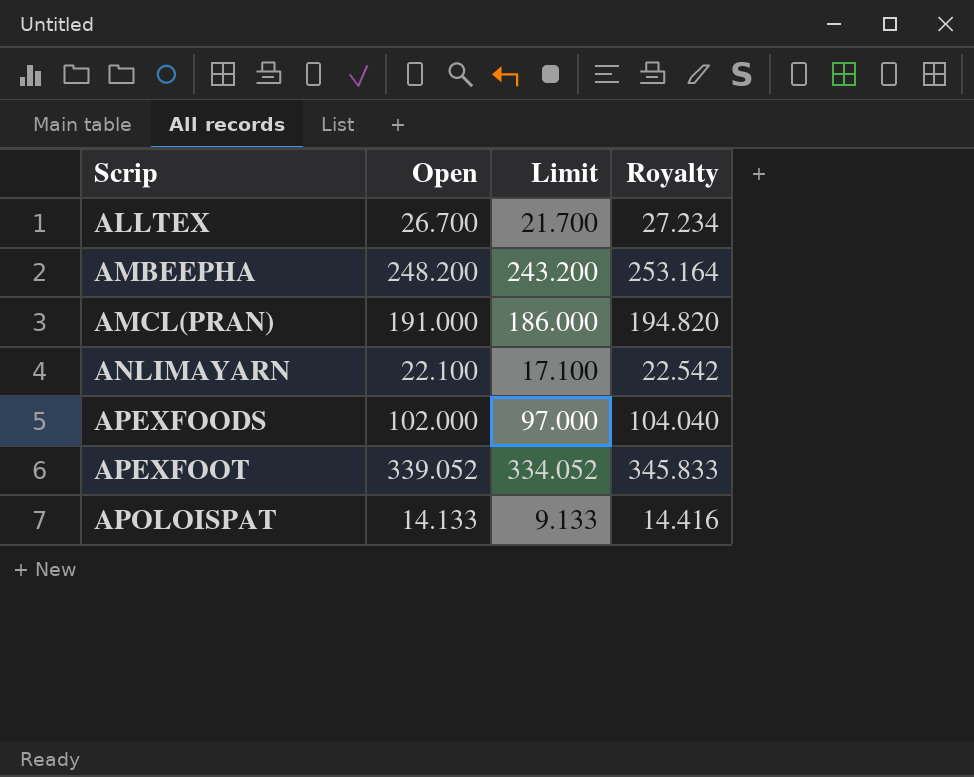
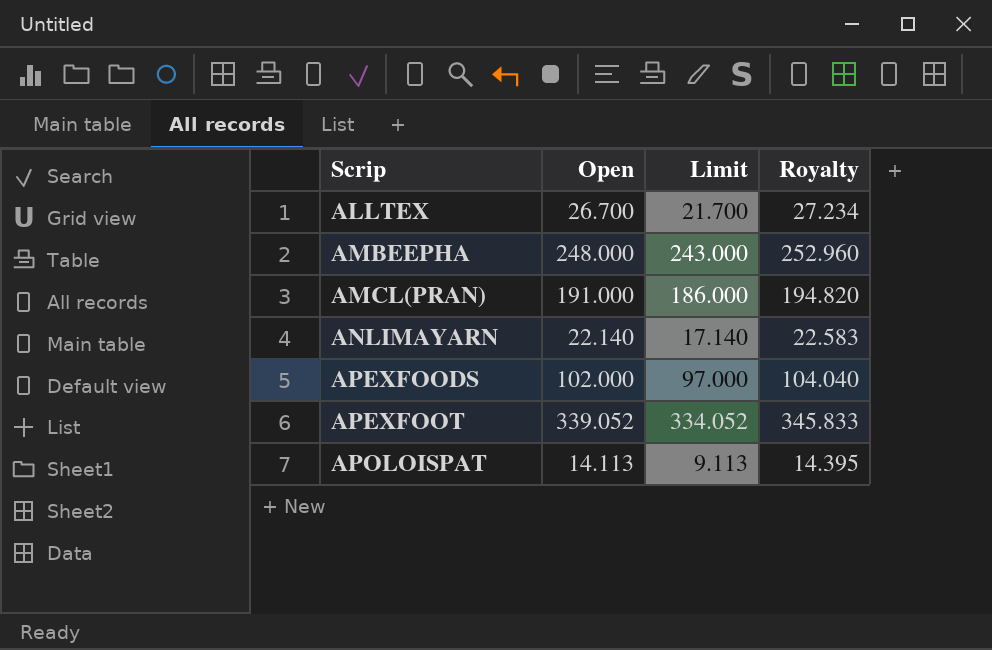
AMBEEPHA | Open: 248.200 -> 248.000
AMBEEPHA | Limit: 243.200 -> 243.000
AMBEEPHA | Royalty: 253.164 -> 252.960
ANLIMAYARN | Open: 22.100 -> 22.140
ANLIMAYARN | Limit: 17.100 -> 17.140
ANLIMAYARN | Royalty: 22.542 -> 22.583
APOLOISPAT | Open: 14.133 -> 14.113
APOLOISPAT | Limit: 9.133 -> 9.113
APOLOISPAT | Royalty: 14.416 -> 14.395

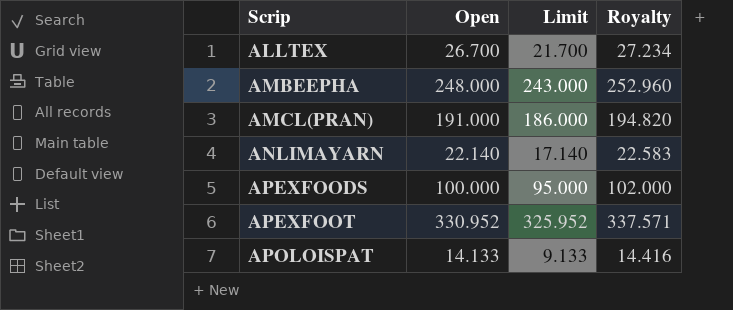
APEXFOODS | Open: 102.000 -> 100.000
APEXFOODS | Limit: 97.000 -> 95.000
APEXFOODS | Royalty: 104.040 -> 102.000
APEXFOOT | Open: 339.052 -> 330.952
APEXFOOT | Limit: 334.052 -> 325.952
APEXFOOT | Royalty: 345.833 -> 337.571
APOLOISPAT | Open: 14.113 -> 14.133
APOLOISPAT | Limit: 9.113 -> 9.133
APOLOISPAT | Royalty: 14.395 -> 14.416

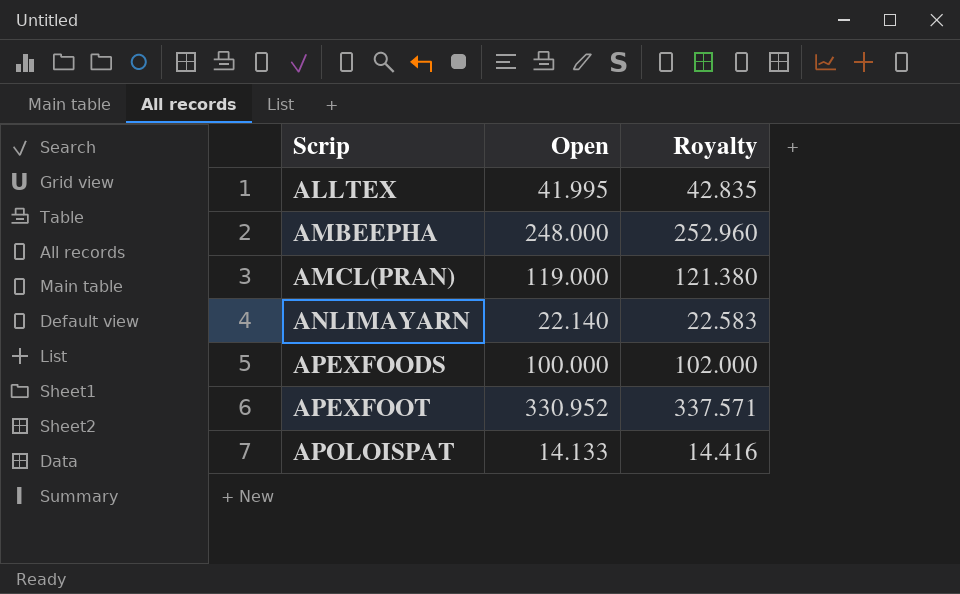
column Limit | formula: [Open] - 5 -> none
ALLTEX | Open: 26.700 -> 41.995
ALLTEX | Royalty: 27.234 -> 42.835
AMCL(PRAN) | Open: 191.000 -> 119.000
AMCL(PRAN) | Royalty: 194.820 -> 121.380

